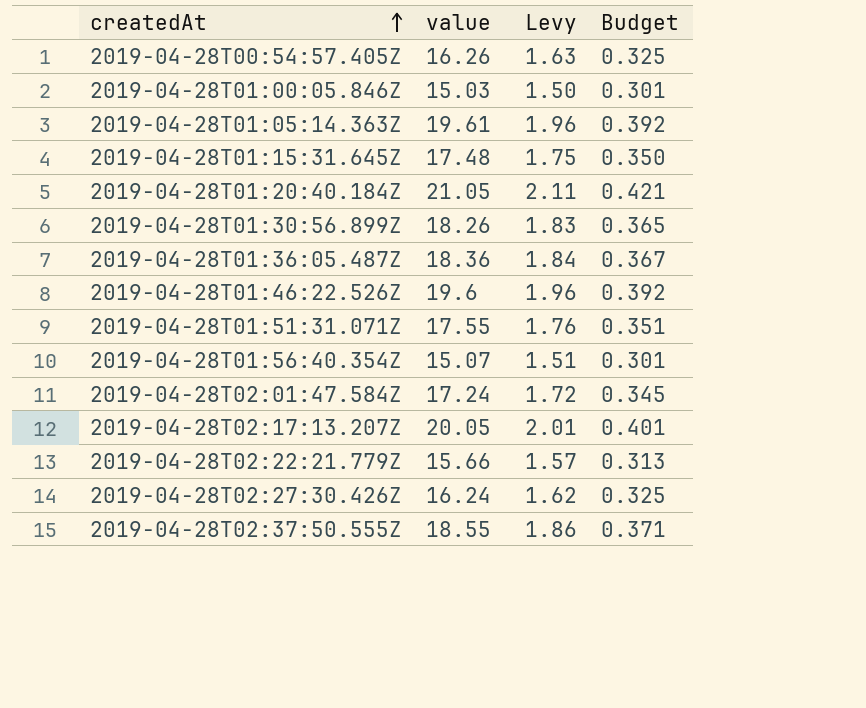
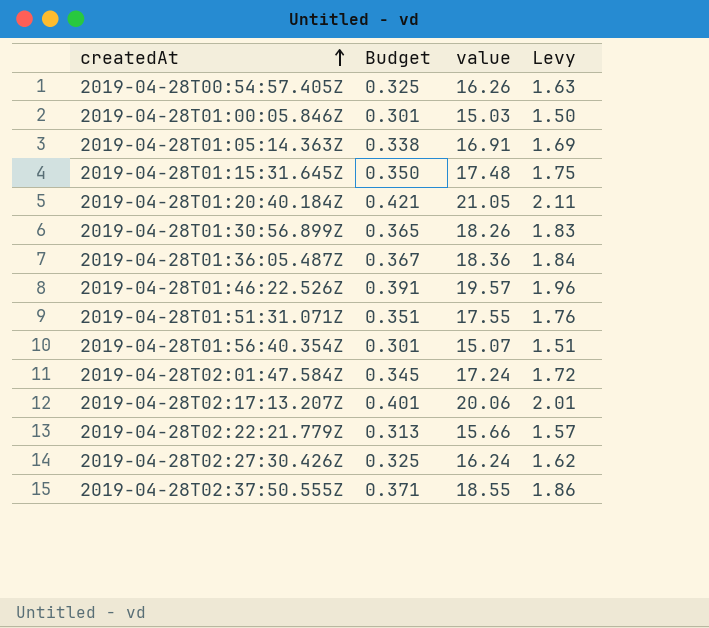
column Budget | position: 4 -> 2
2019-04-28T01:05:14.363Z | Budget: 0.392 -> 0.338
2019-04-28T01:05:14.363Z | value: 19.61 -> 16.91
2019-04-28T01:05:14.363Z | Levy: 1.96 -> 1.69
2019-04-28T01:46:22.526Z | Budget: 0.392 -> 0.391
2019-04-28T01:46:22.526Z | value: 19.6 -> 19.57
2019-04-28T02:17:13.207Z | value: 20.05 -> 20.06

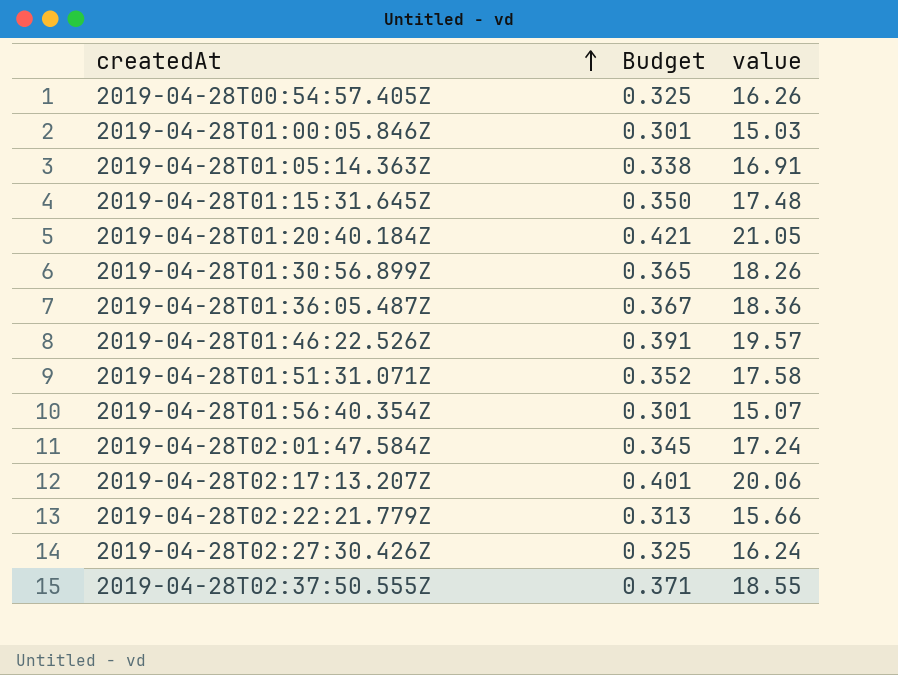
column Levy | formula: [value] * 0.1 -> none
2019-04-28T01:51:31.071Z | Budget: 0.351 -> 0.352
2019-04-28T01:51:31.071Z | value: 17.55 -> 17.58

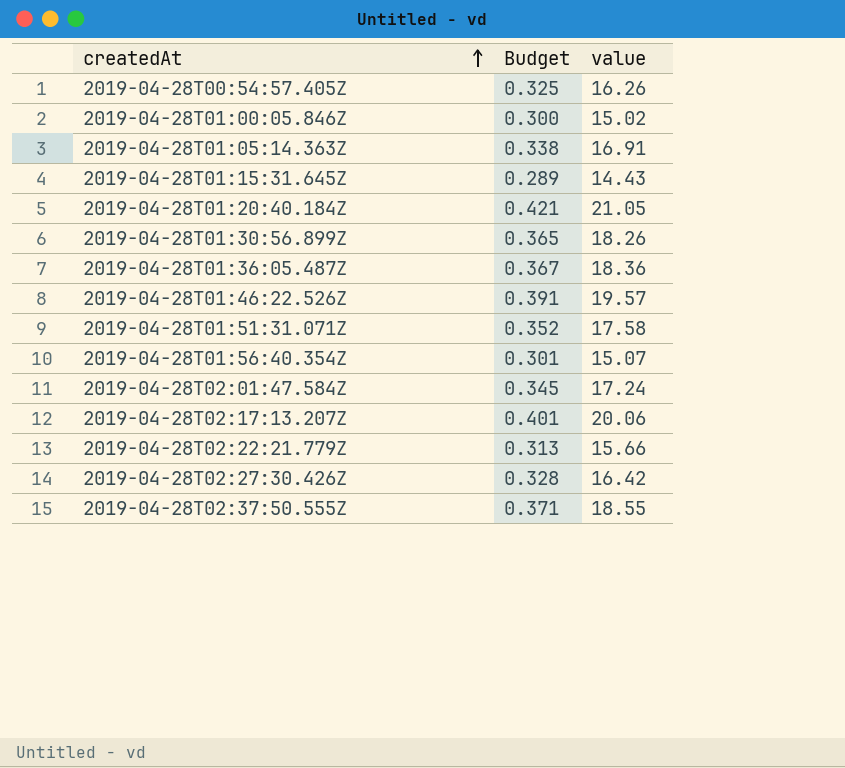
2019-04-28T01:00:05.846Z | Budget: 0.301 -> 0.300
2019-04-28T01:00:05.846Z | value: 15.03 -> 15.02
2019-04-28T01:15:31.645Z | Budget: 0.350 -> 0.289
2019-04-28T01:15:31.645Z | value: 17.48 -> 14.43
2019-04-28T02:27:30.426Z | Budget: 0.325 -> 0.328
2019-04-28T02:27:30.426Z | value: 16.24 -> 16.42

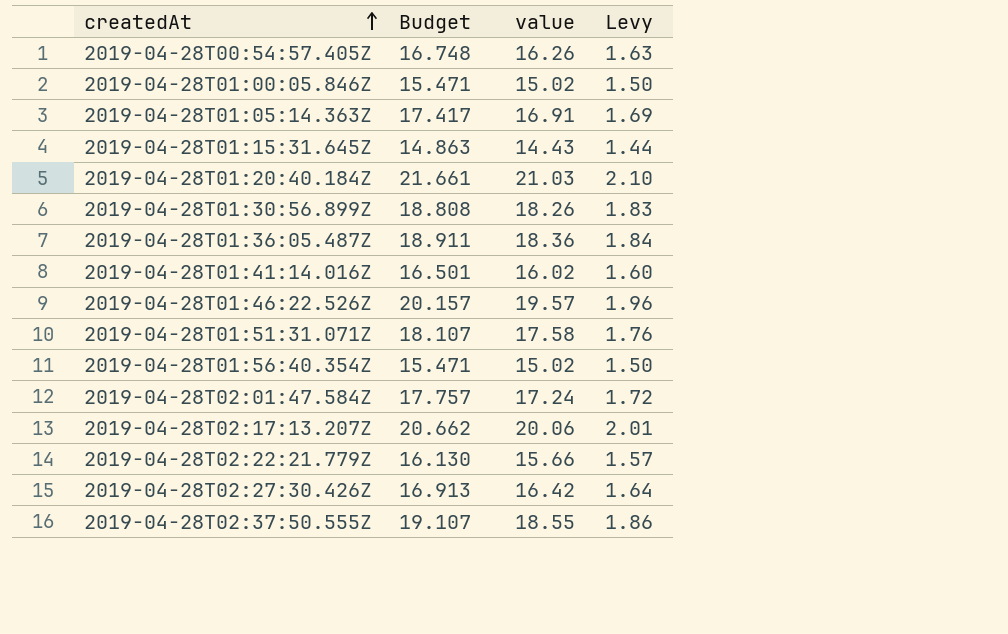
column Budget | formula: [value] * 0.02 -> [value] * 1.03
column Levy | formula: none -> [value] * 0.1
2019-04-28T01:20:40.184Z | value: 21.05 -> 21.03
row 2019-04-28T01:41:14.016Z: none -> 16.501 | 16.02 | 1.60
2019-04-28T01:56:40.354Z | value: 15.07 -> 15.02

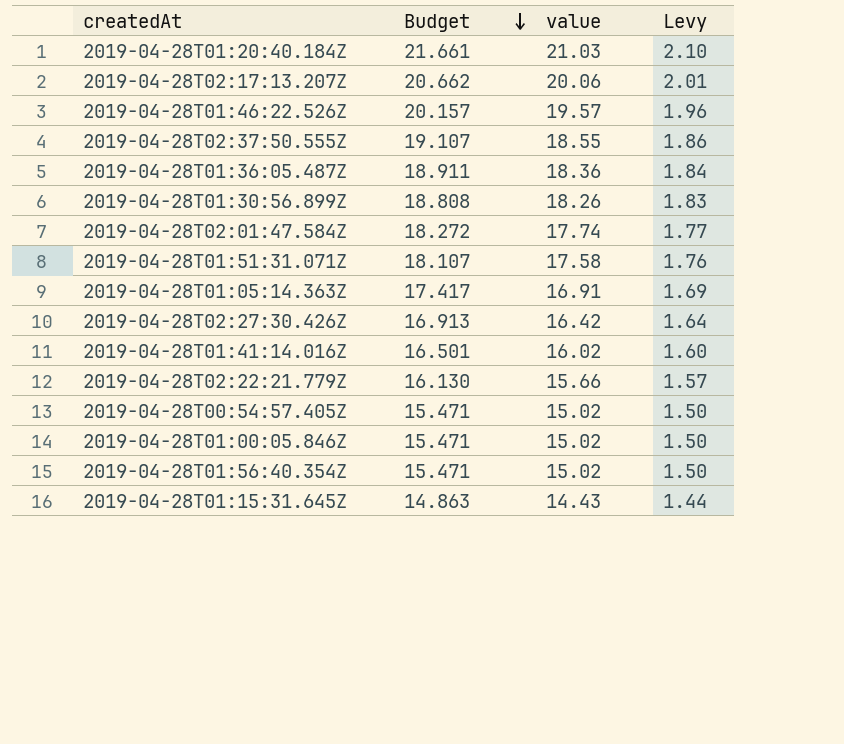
row order: createdAt ascending -> Budget descending
2019-04-28T02:01:47.584Z | Budget: 17.757 -> 18.272
2019-04-28T02:01:47.584Z | value: 17.24 -> 17.74
2019-04-28T02:01:47.584Z | Levy: 1.72 -> 1.77
2019-04-28T00:54:57.405Z | Budget: 16.748 -> 15.471
2019-04-28T00:54:57.405Z | value: 16.26 -> 15.02
2019-04-28T00:54:57.405Z | Levy: 1.63 -> 1.50

